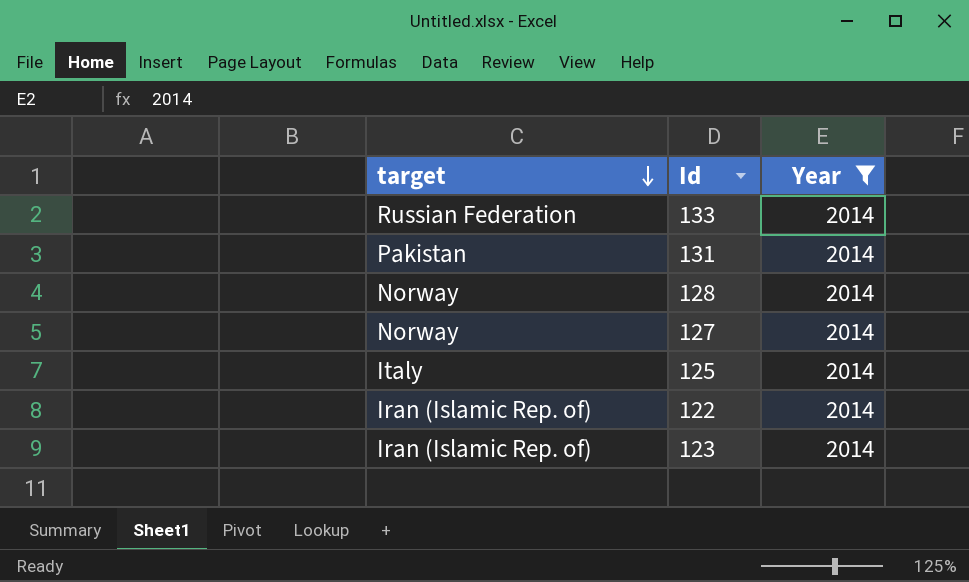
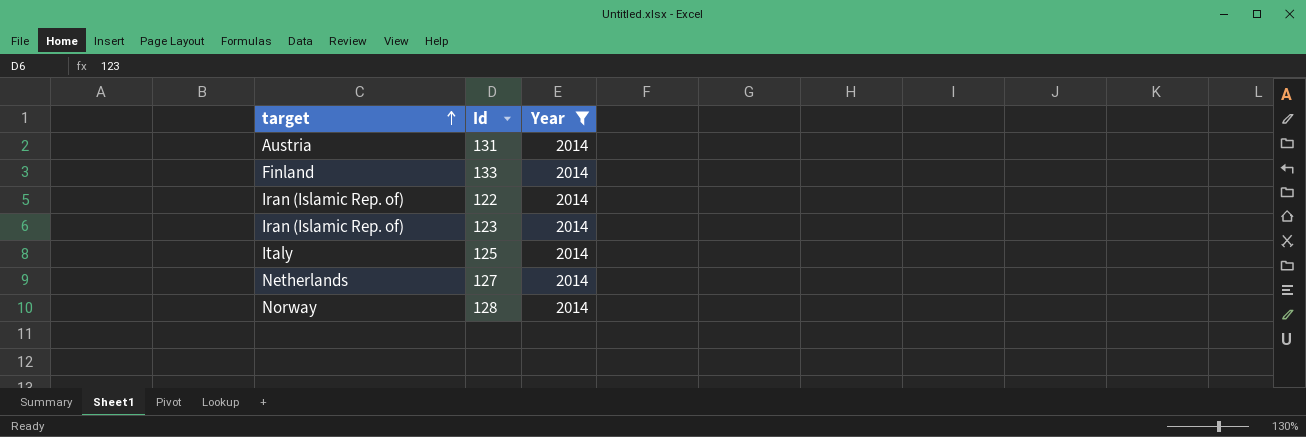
row order: target descending -> target ascending
131 | target: Pakistan -> Austria
133 | target: Russian Federation -> Finland
127 | target: Norway -> Netherlands

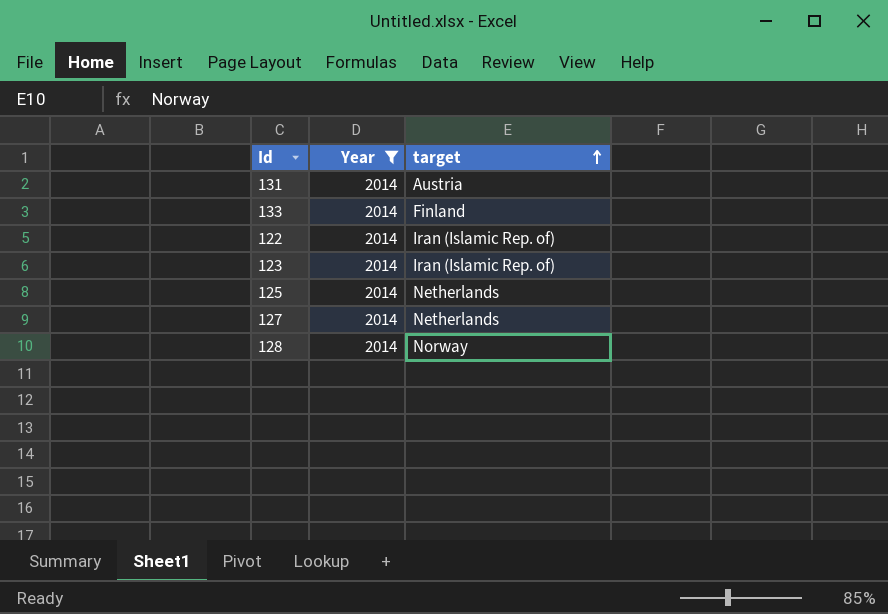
column target | position: 1 -> 3
125 | target: Italy -> Netherlands

